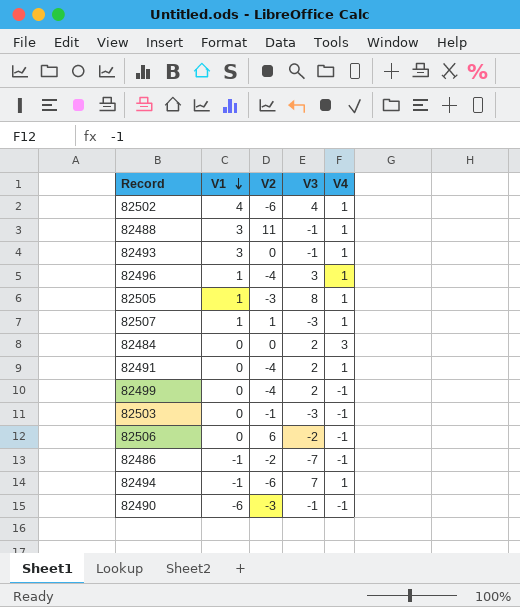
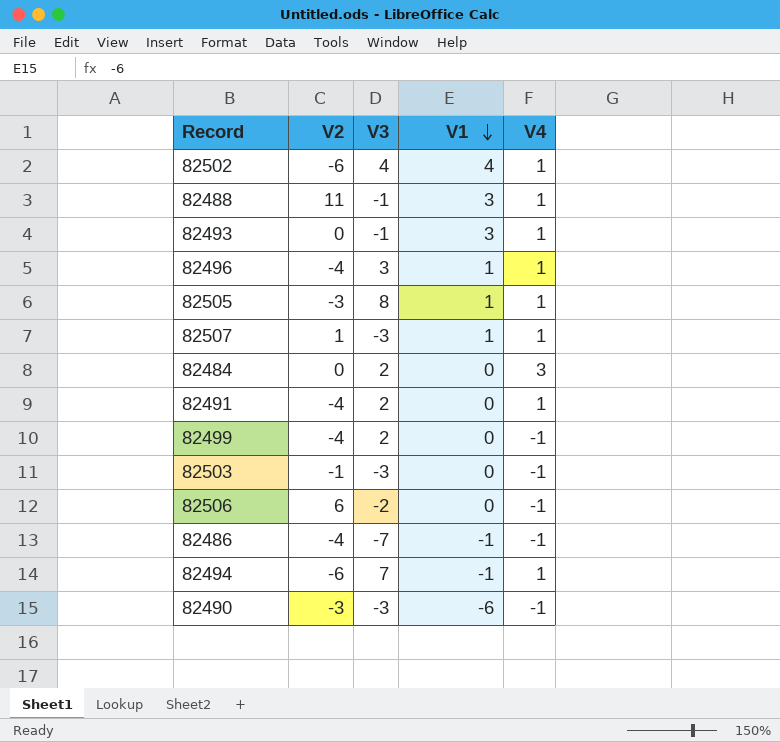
column V1 | position: 2 -> 4
82486 | V2: -2 -> -4
82490 | V3: -1 -> -3

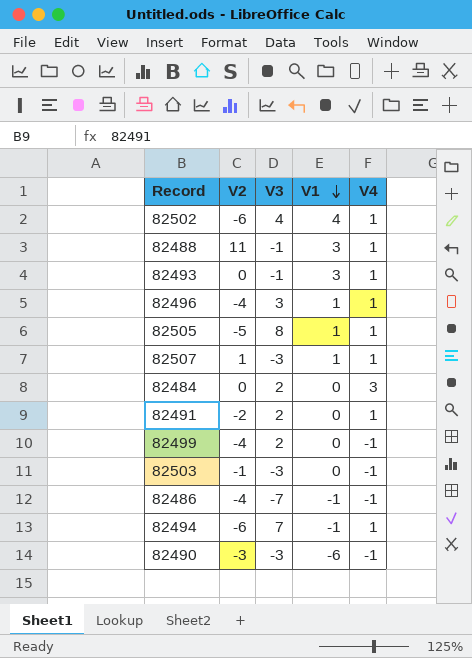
row 82506: 6 | -2 | 0 | -1 -> none
82505 | V2: -3 -> -5
82491 | V2: -4 -> -2

